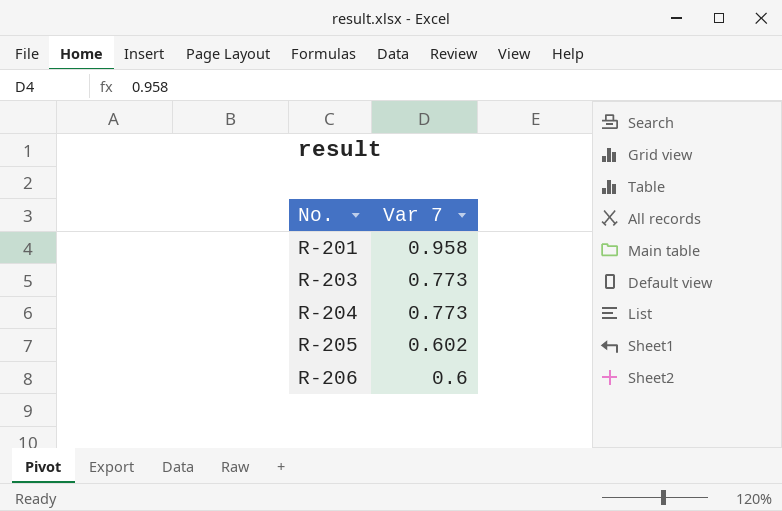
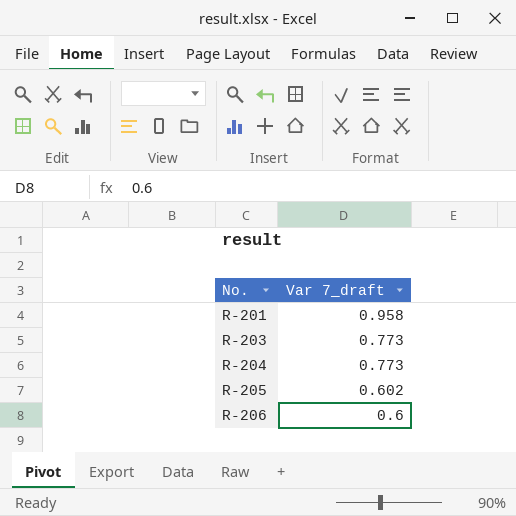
column name: Var 7 -> Var 7_draft

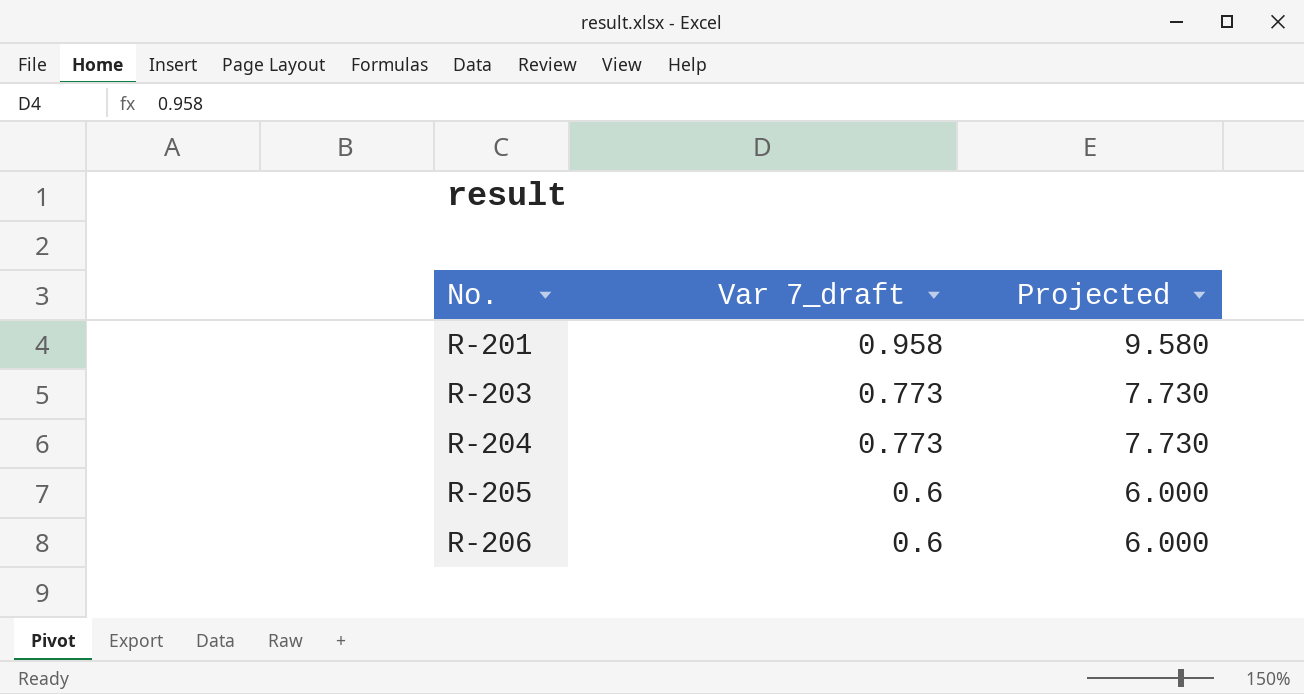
column Projected | formula: none -> [Var 7_draft] * 10
R-205 | Var 7_draft: 0.602 -> 0.6

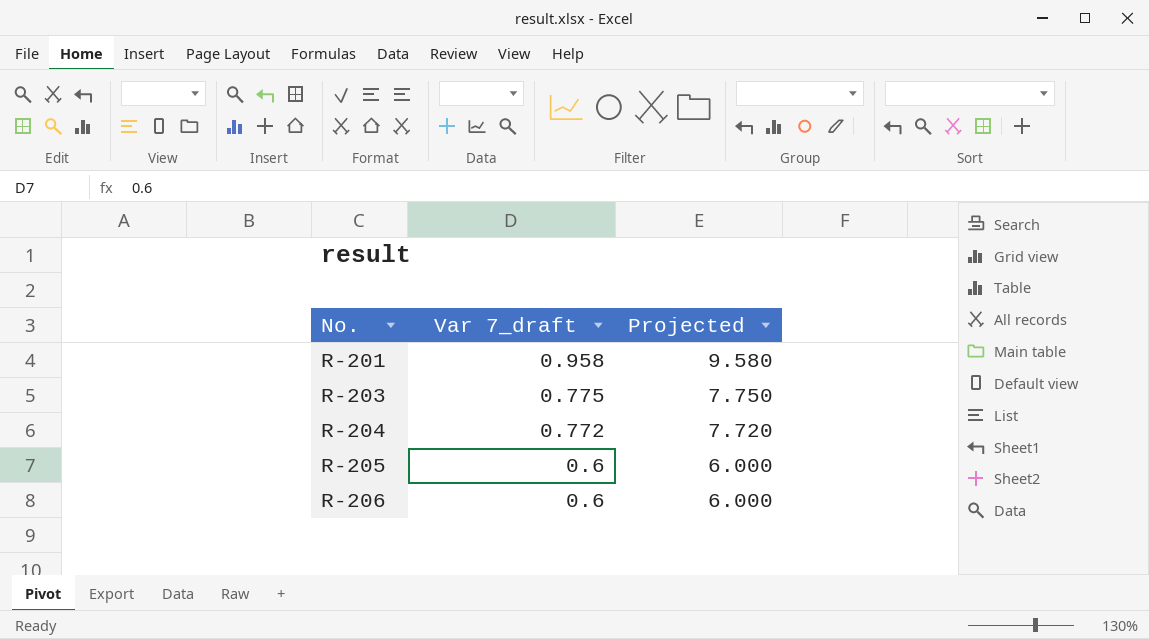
R-203 | Var 7_draft: 0.773 -> 0.775
R-203 | Projected: 7.730 -> 7.750
R-204 | Var 7_draft: 0.773 -> 0.772
R-204 | Projected: 7.730 -> 7.720

